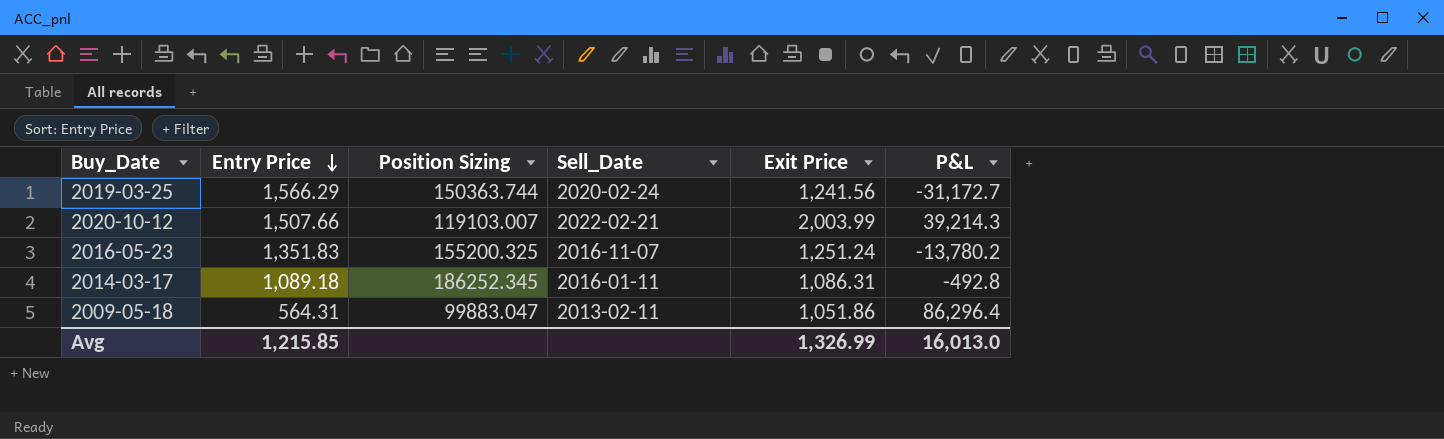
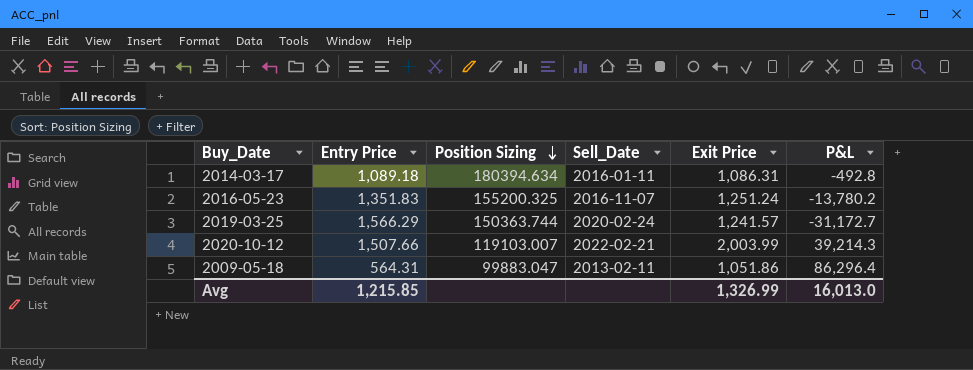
row order: Entry Price descending -> Position Sizing descending
2014-03-17 | Position Sizing: 186252.345 -> 180394.634
2019-03-25 | Exit Price: 1,241.56 -> 1,241.57

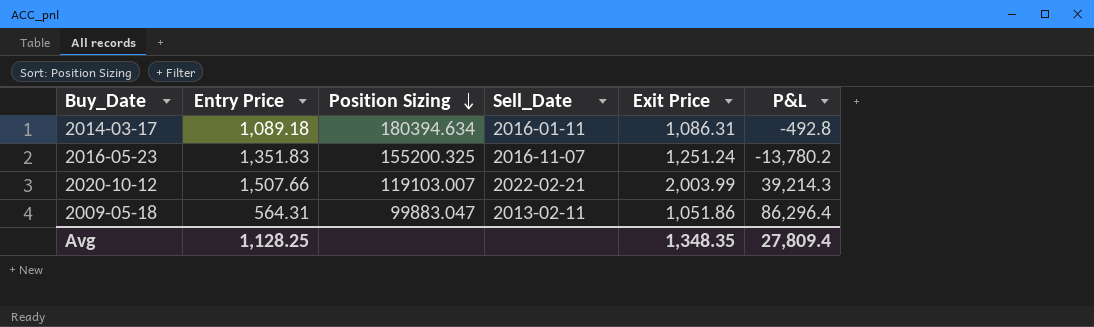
row 2019-03-25: 1,566.29 | 150363.744 | 2020-02-24 | 1,241.57 | -31,172.7 -> none
Avg | Entry Price: 1,215.85 -> 1,128.25
Avg | Exit Price: 1,326.99 -> 1,348.35
Avg | P&L: 16,013.0 -> 27,809.4

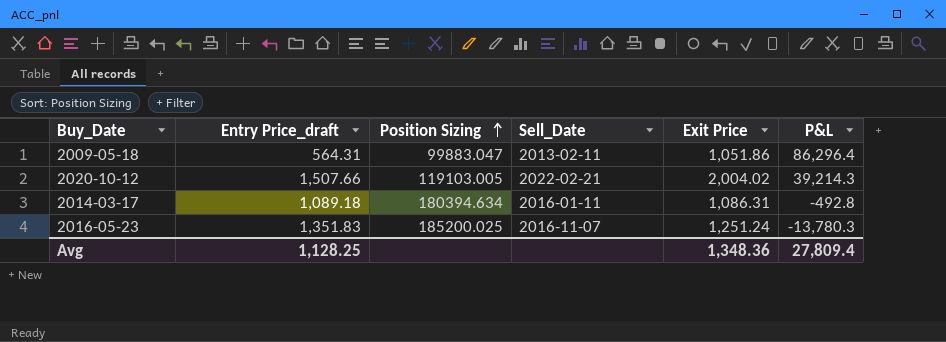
row order: Position Sizing descending -> Position Sizing ascending
column name: Entry Price -> Entry Price_draft
2020-10-12 | Position Sizing: 119103.007 -> 119103.005
2020-10-12 | Exit Price: 2,003.99 -> 2,004.02
2016-05-23 | Position Sizing: 155200.325 -> 185200.025
2016-05-23 | P&L: -13,780.2 -> -13,780.3
Avg | Exit Price: 1,348.35 -> 1,348.36

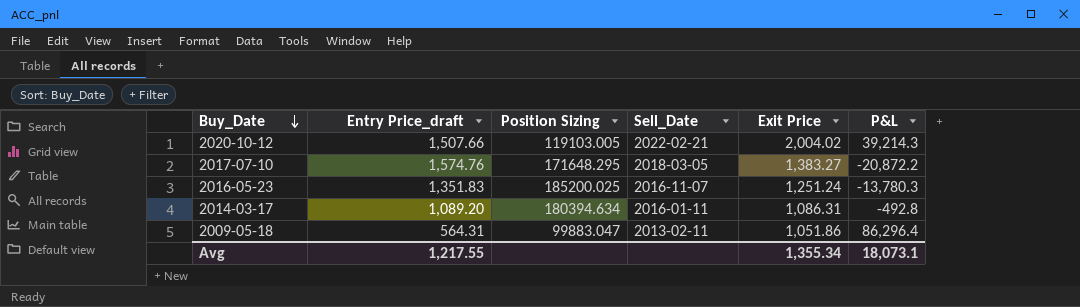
row order: Position Sizing ascending -> Buy_Date descending
row 2017-07-10: none -> 1,574.76 | 171648.295 | 2018-03-05 | 1,383.27 | -20,872.2
2014-03-17 | Entry Price_draft: 1,089.18 -> 1,089.20
Avg | Entry Price_draft: 1,128.25 -> 1,217.55
Avg | Exit Price: 1,348.36 -> 1,355.34
Avg | P&L: 27,809.4 -> 18,073.1

